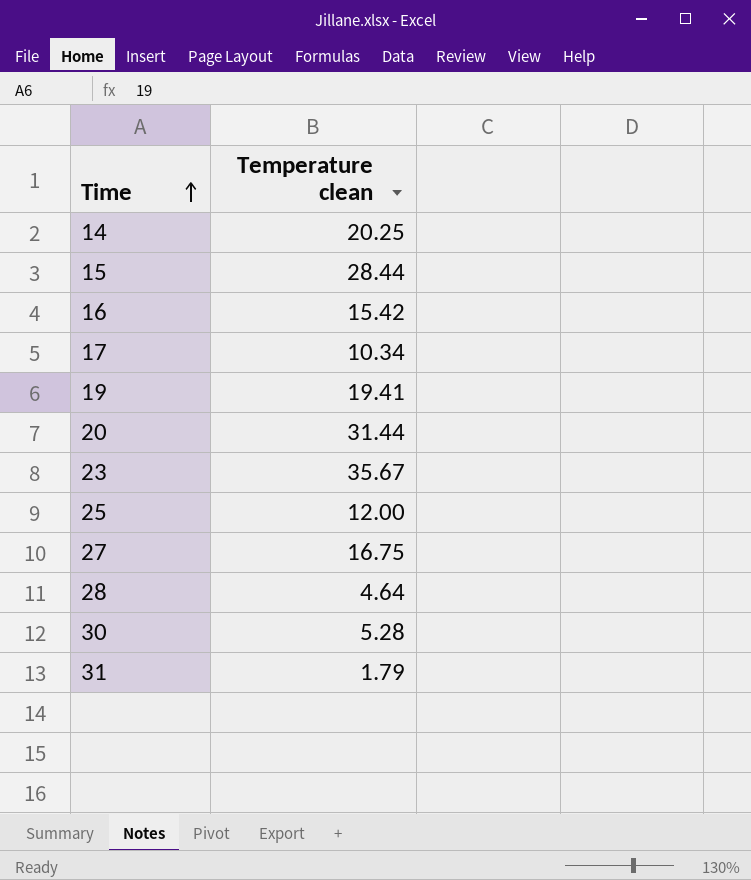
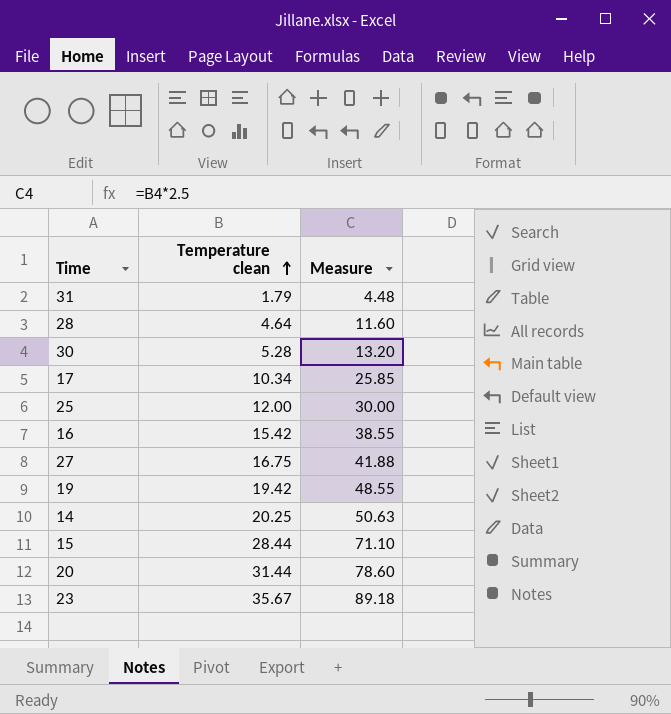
row order: Time ascending -> Temperature clean ascending
column Measure | formula: none -> [Temperature clean] * 2.5
19 | Temperature clean: 19.41 -> 19.42

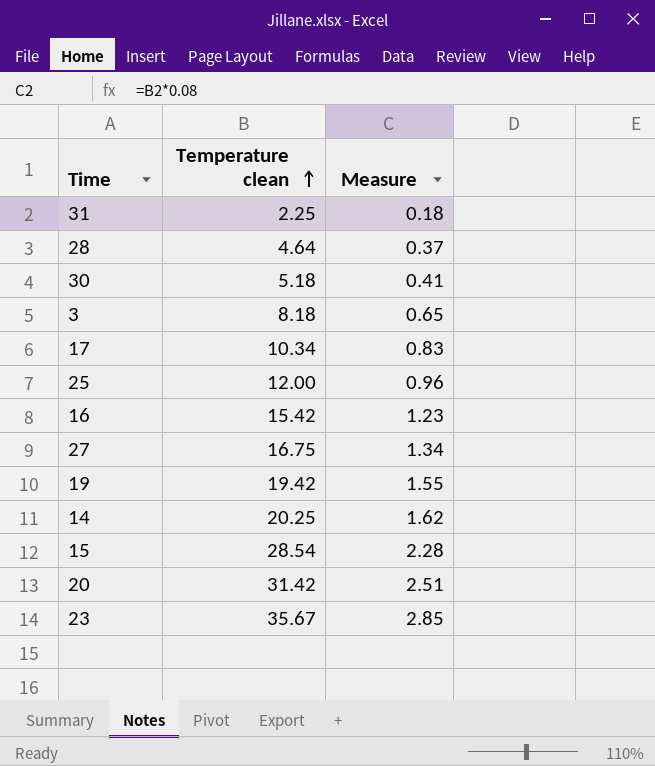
column Measure | formula: [Temperature clean] * 2.5 -> [Temperature clean] * 0.08
31 | Temperature clean: 1.79 -> 2.25
30 | Temperature clean: 5.28 -> 5.18
row 3: none -> 8.18 | 0.65
15 | Temperature clean: 28.44 -> 28.54
20 | Temperature clean: 31.44 -> 31.42

